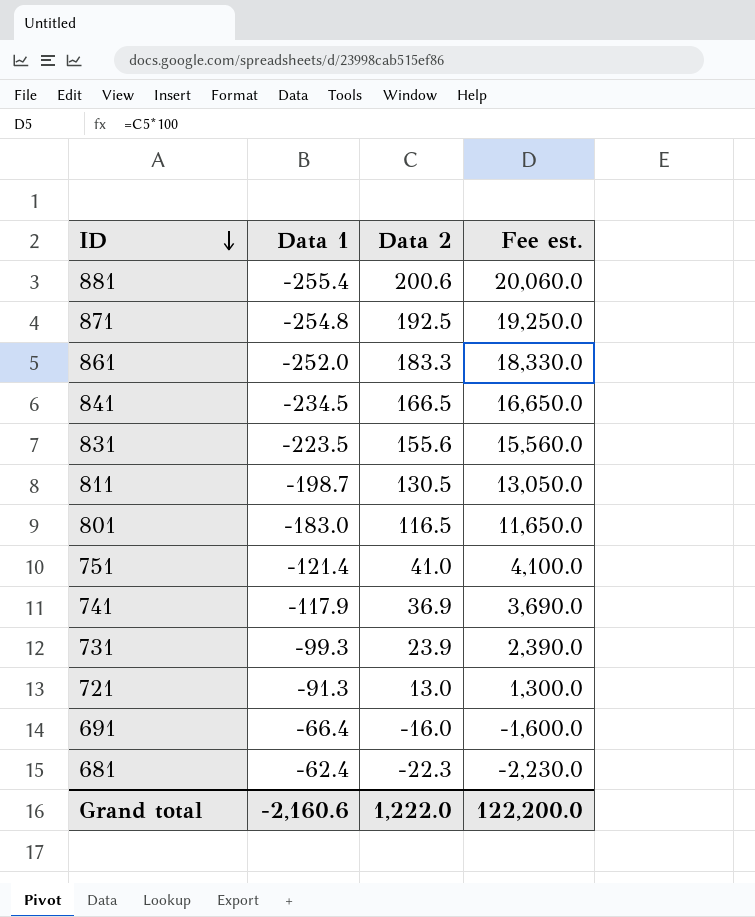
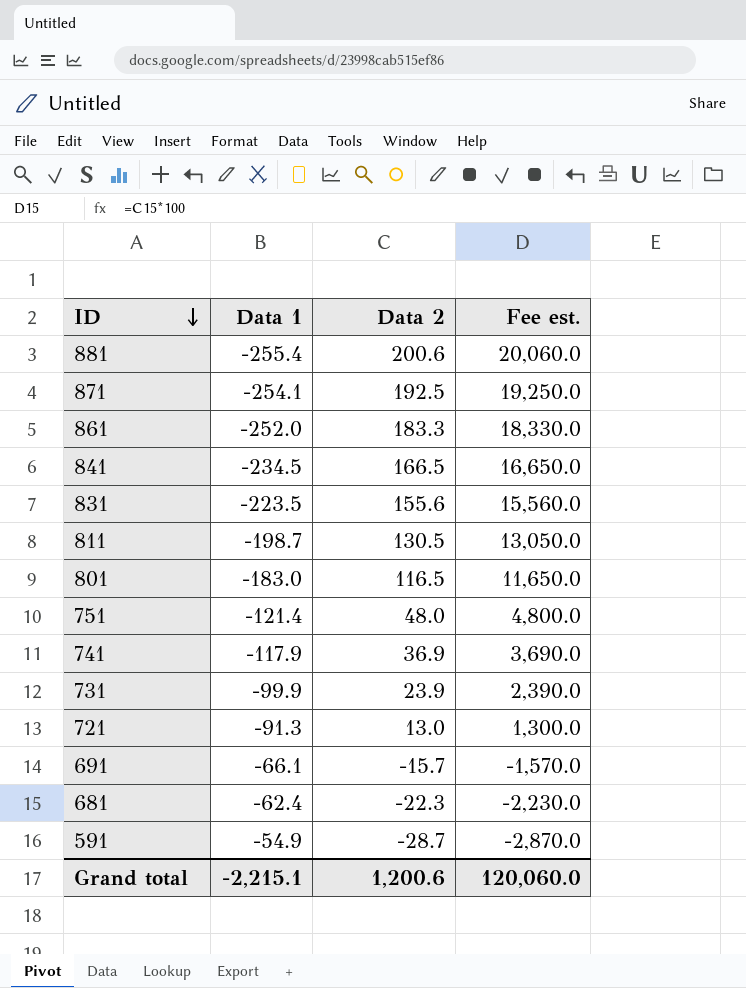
871 | Data 1: -254.8 -> -254.1
751 | Data 2: 41.0 -> 48.0
751 | Fee est.: 4,100.0 -> 4,800.0
731 | Data 1: -99.3 -> -99.9
691 | Data 1: -66.4 -> -66.1
691 | Data 2: -16.0 -> -15.7
691 | Fee est.: -1,600.0 -> -1,570.0
row 591: none -> -54.9 | -28.7 | -2,870.0
Grand total | Data 1: -2,160.6 -> -2,215.1
Grand total | Data 2: 1,222.0 -> 1,200.6
Grand total | Fee est.: 122,200.0 -> 120,060.0

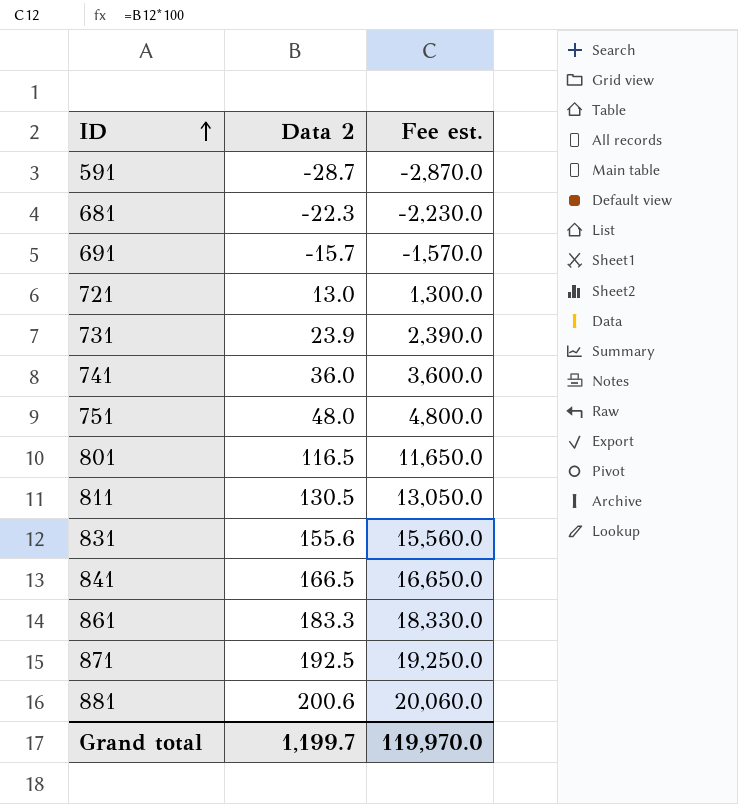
row order: ID descending -> ID ascending
column Data 1 | position: 2 -> none
741 | Data 2: 36.9 -> 36.0
741 | Fee est.: 3,690.0 -> 3,600.0
Grand total | Data 2: 1,200.6 -> 1,199.7
Grand total | Fee est.: 120,060.0 -> 119,970.0

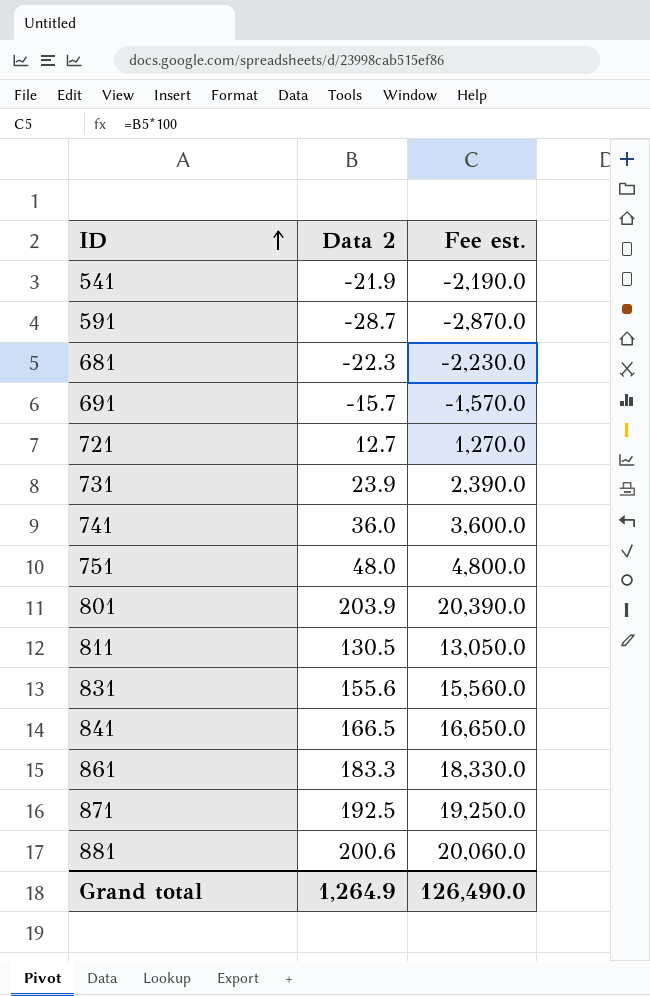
row 541: none -> -21.9 | -2,190.0
721 | Data 2: 13.0 -> 12.7
721 | Fee est.: 1,300.0 -> 1,270.0
801 | Data 2: 116.5 -> 203.9
801 | Fee est.: 11,650.0 -> 20,390.0
Grand total | Data 2: 1,199.7 -> 1,264.9
Grand total | Fee est.: 119,970.0 -> 126,490.0

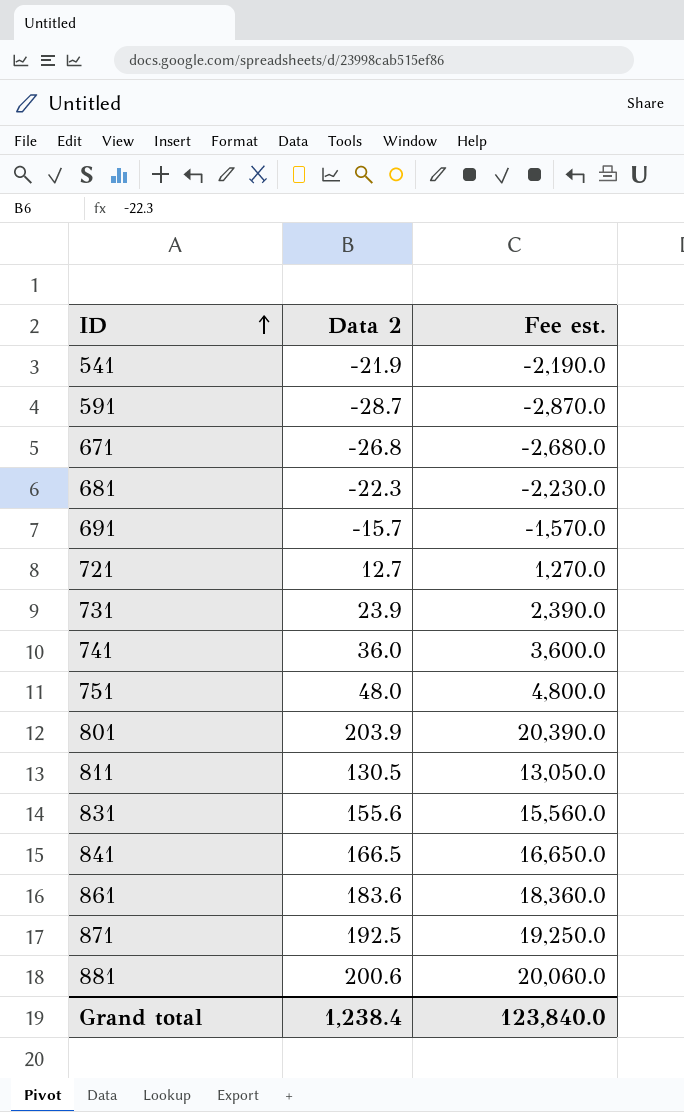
row 671: none -> -26.8 | -2,680.0
861 | Data 2: 183.3 -> 183.6
861 | Fee est.: 18,330.0 -> 18,360.0
Grand total | Data 2: 1,264.9 -> 1,238.4
Grand total | Fee est.: 126,490.0 -> 123,840.0

